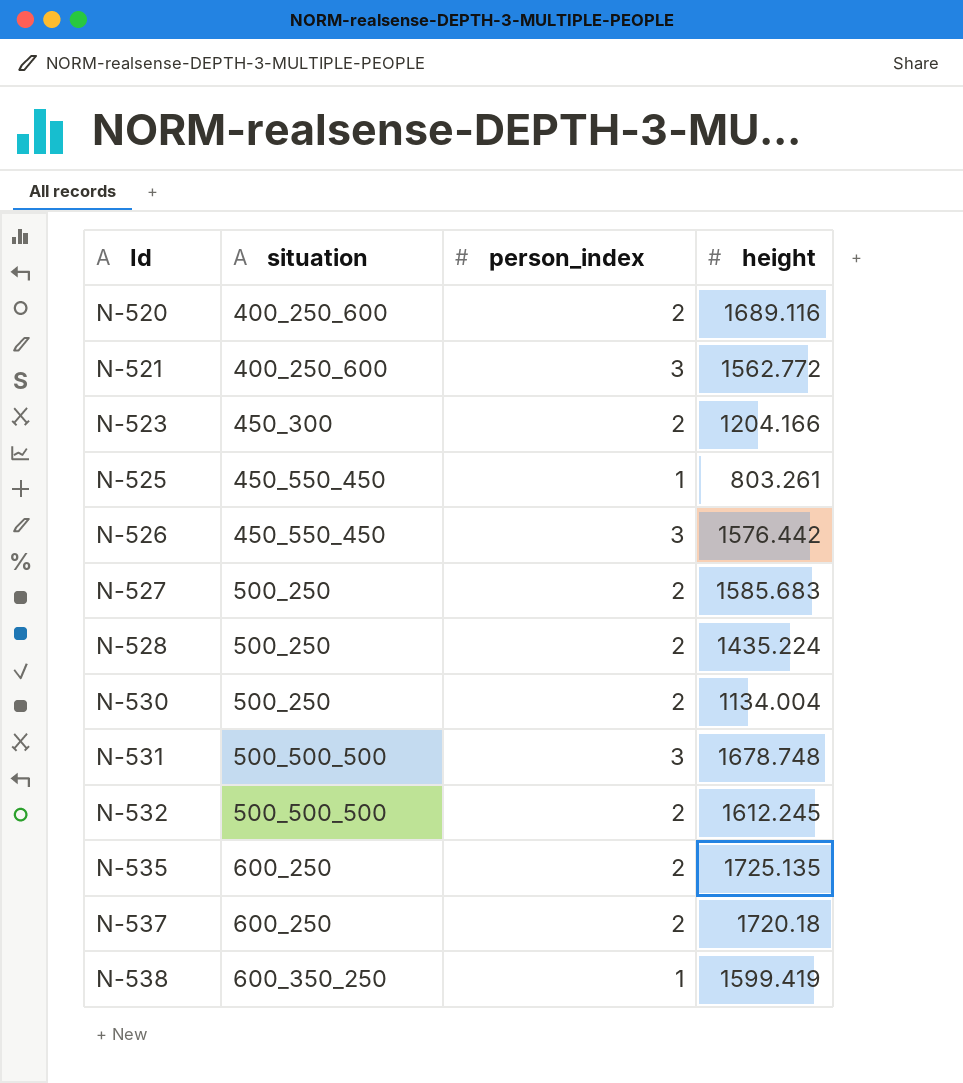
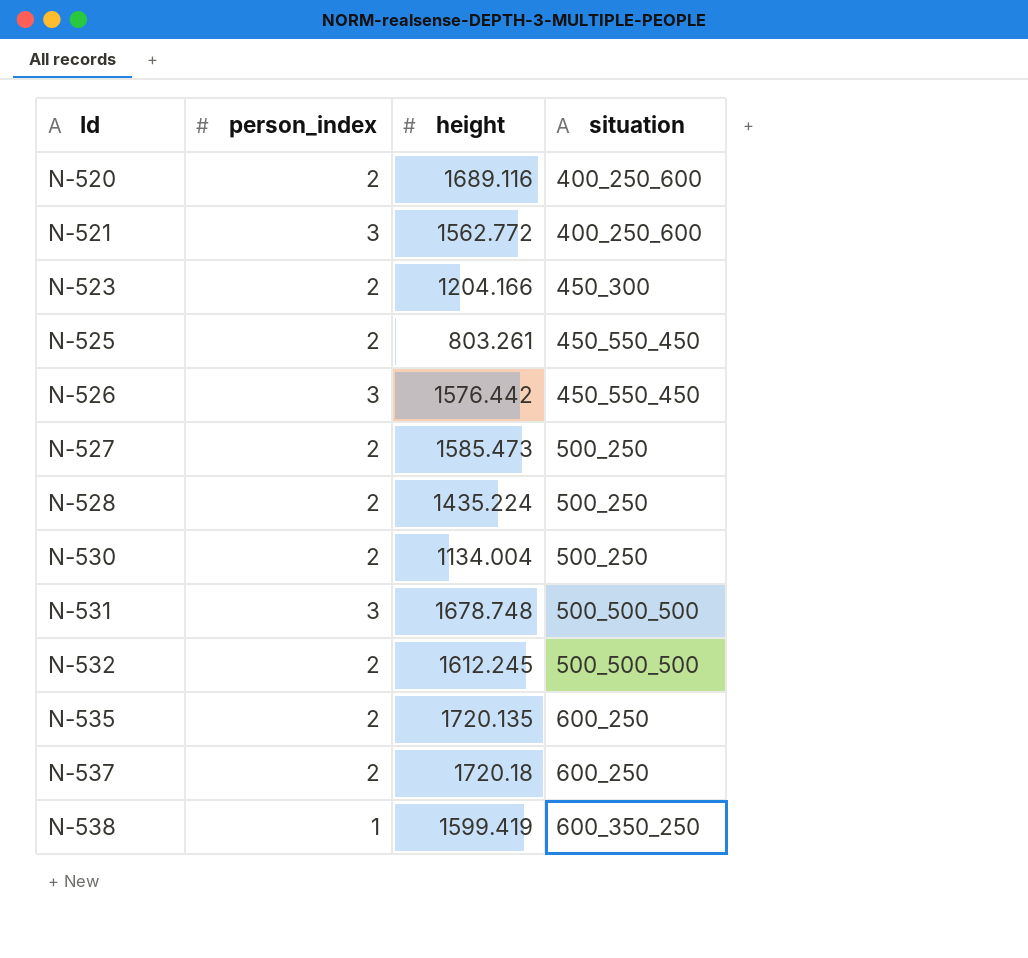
column situation | position: 2 -> 4
N-525 | person_index: 1 -> 2
N-527 | height: 1585.683 -> 1585.473
N-535 | height: 1725.135 -> 1720.135

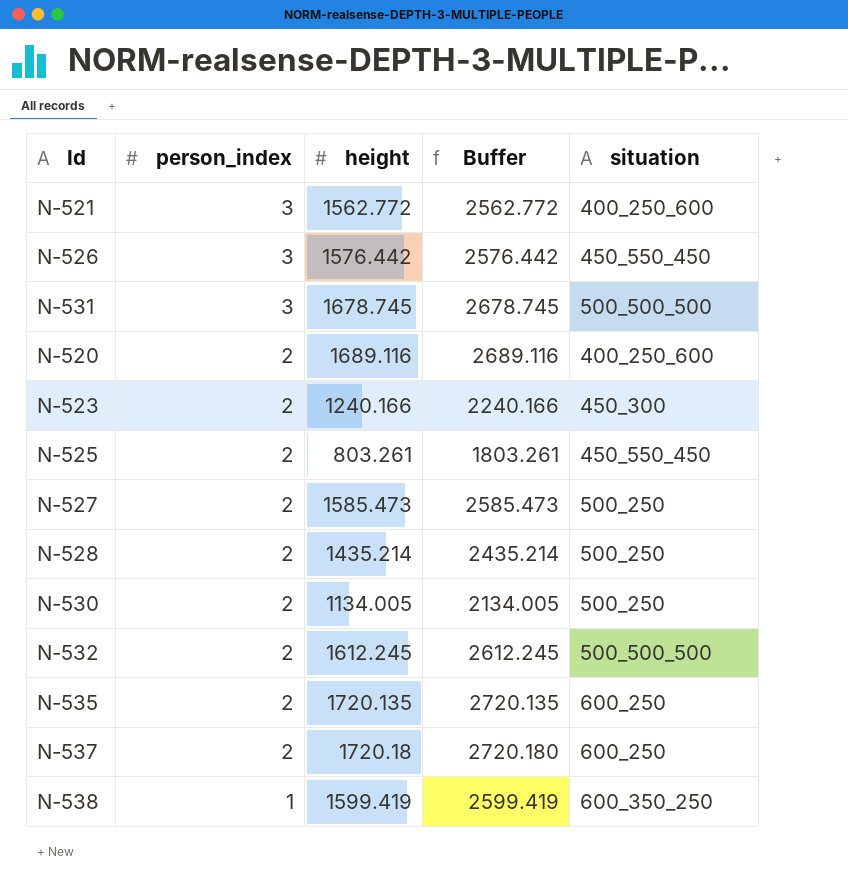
row order: Id ascending -> person_index descending
column Buffer | formula: none -> [height] + 1000
N-531 | height: 1678.748 -> 1678.745
N-523 | height: 1204.166 -> 1240.166
N-528 | height: 1435.224 -> 1435.214
N-530 | height: 1134.004 -> 1134.005

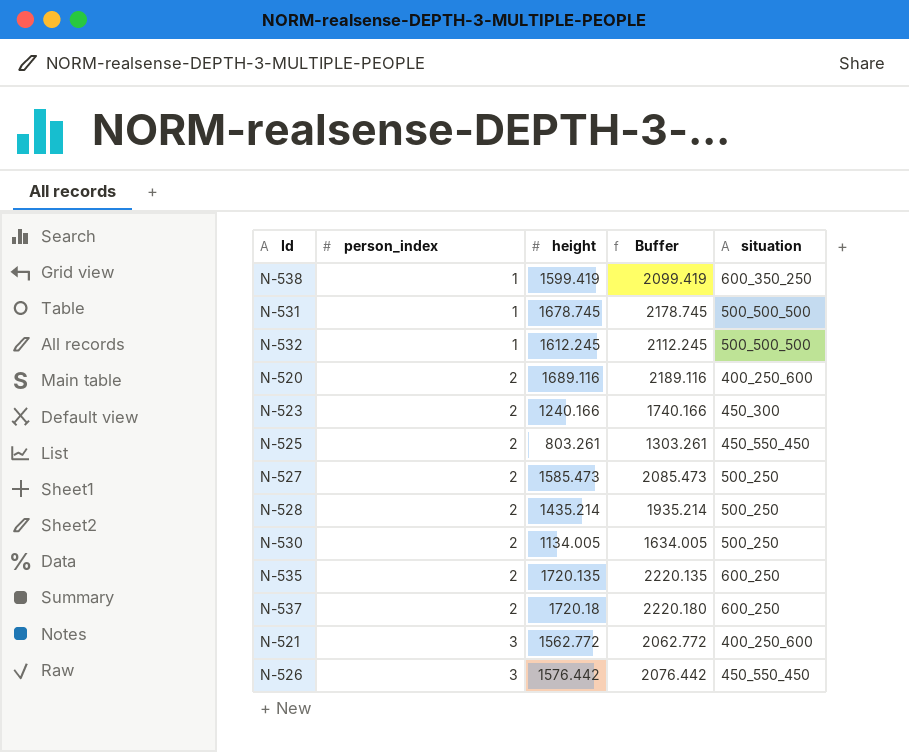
row order: person_index descending -> person_index ascending
column Buffer | formula: [height] + 1000 -> [height] + 500
N-531 | person_index: 3 -> 1
N-532 | person_index: 2 -> 1

